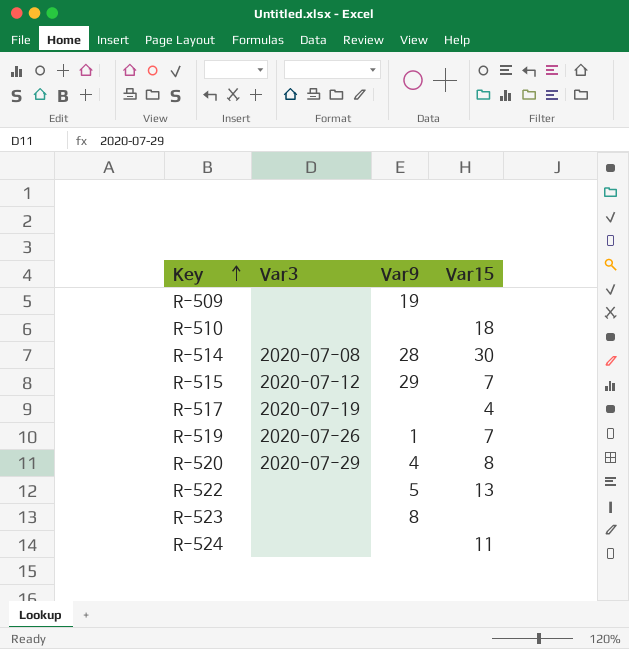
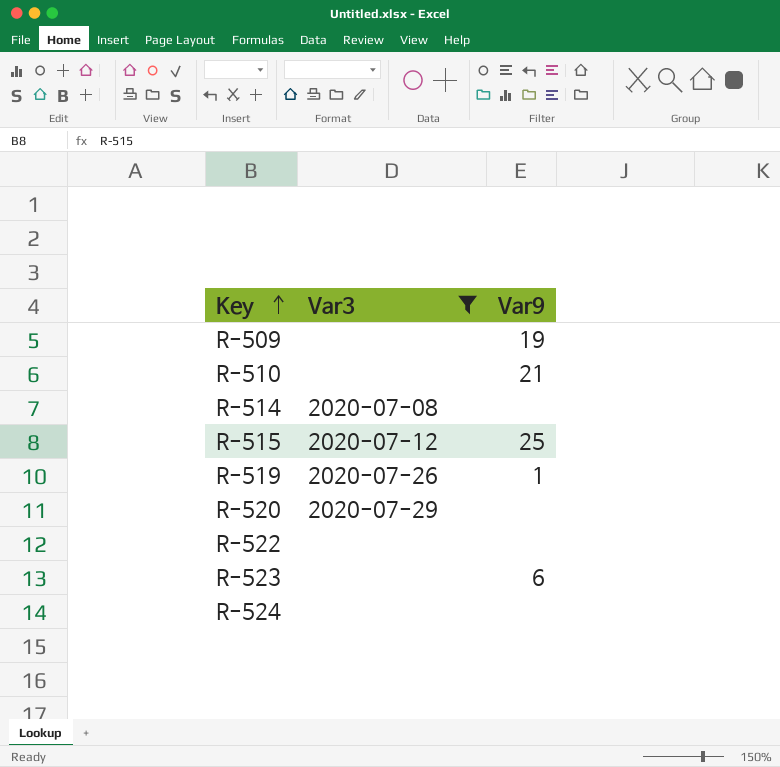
filter: none -> Var3 != 2020-07-19
column Var15 | position: 4 -> none
R-510 | Var9: none -> 21
R-514 | Var9: 28 -> none
R-515 | Var9: 29 -> 25
R-520 | Var9: 4 -> none
R-522 | Var9: 5 -> none
R-523 | Var9: 8 -> 6

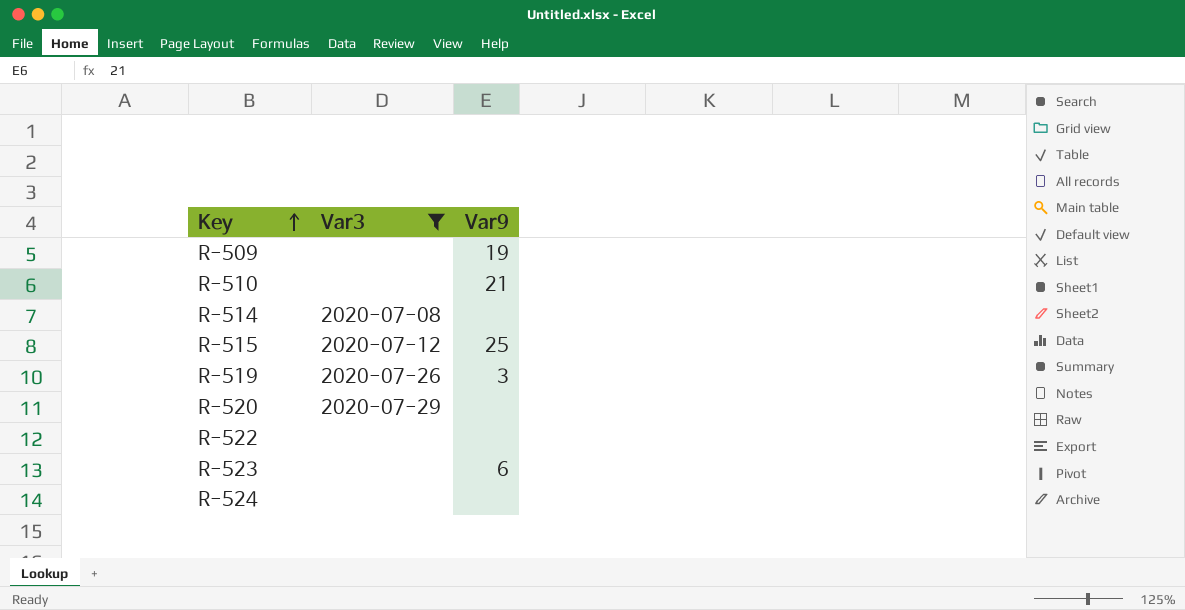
R-519 | Var9: 1 -> 3

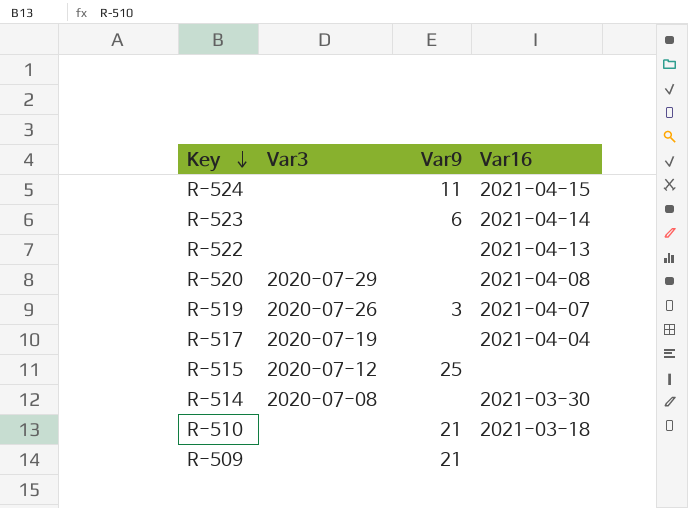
filter: Var3 != 2020-07-19 -> none
row order: Key ascending -> Key descending
column Var16 | position: none -> 4
R-524 | Var9: none -> 11
R-509 | Var9: 19 -> 21

